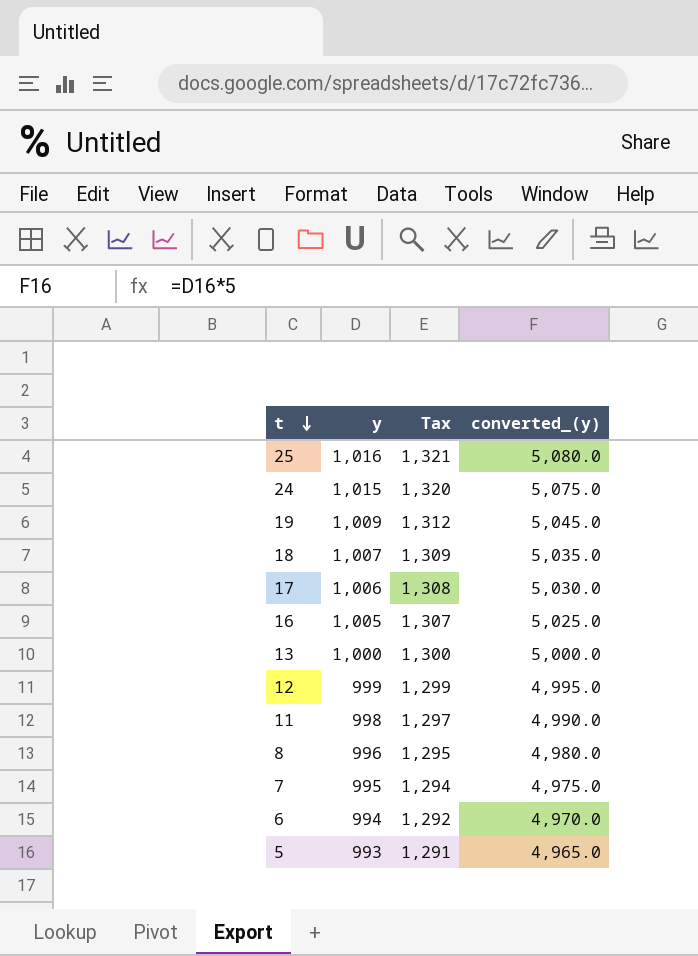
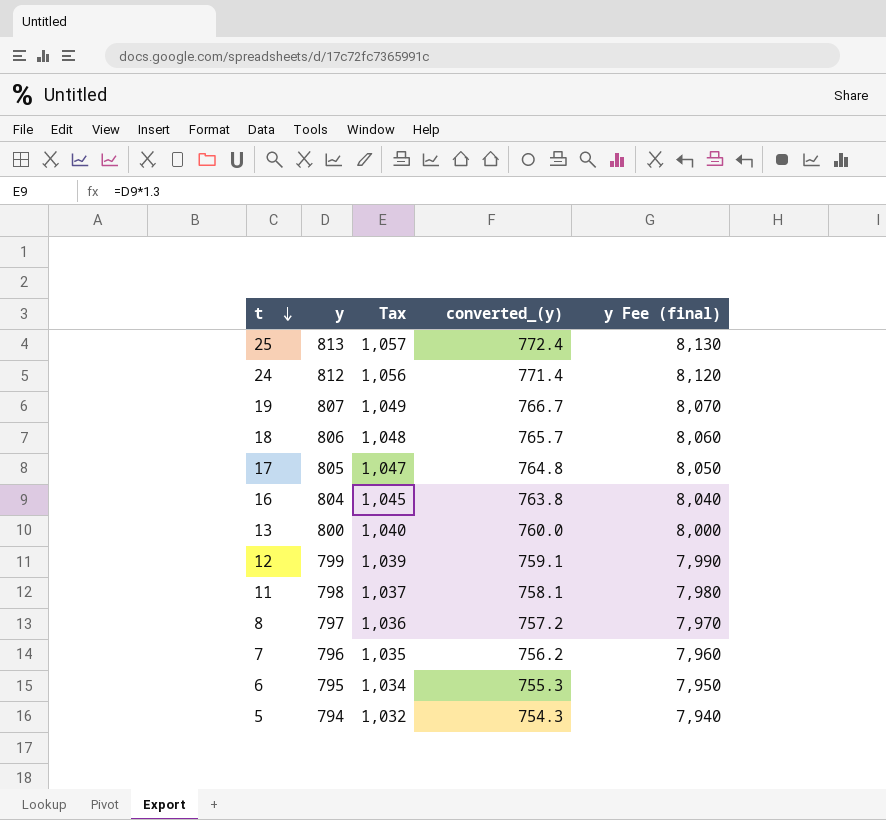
column converted_(y) | formula: [y] * 5 -> [y] * 0.95
column y Fee (final) | formula: none -> [y] * 10
25 | y: 1,016 -> 813
25 | Tax: 1,321 -> 1,057
24 | y: 1,015 -> 812
24 | Tax: 1,320 -> 1,056
19 | y: 1,009 -> 807
19 | Tax: 1,312 -> 1,049
18 | y: 1,007 -> 806
18 | Tax: 1,309 -> 1,048
17 | y: 1,006 -> 805
17 | Tax: 1,308 -> 1,047
16 | y: 1,005 -> 804
16 | Tax: 1,307 -> 1,045
13 | y: 1,000 -> 800
13 | Tax: 1,300 -> 1,040
12 | y: 999 -> 799
12 | Tax: 1,299 -> 1,039
11 | y: 998 -> 798
11 | Tax: 1,297 -> 1,037
8 | y: 996 -> 797
8 | Tax: 1,295 -> 1,036
7 | y: 995 -> 796
7 | Tax: 1,294 -> 1,035
6 | y: 994 -> 795
6 | Tax: 1,292 -> 1,034
5 | y: 993 -> 794
5 | Tax: 1,291 -> 1,032

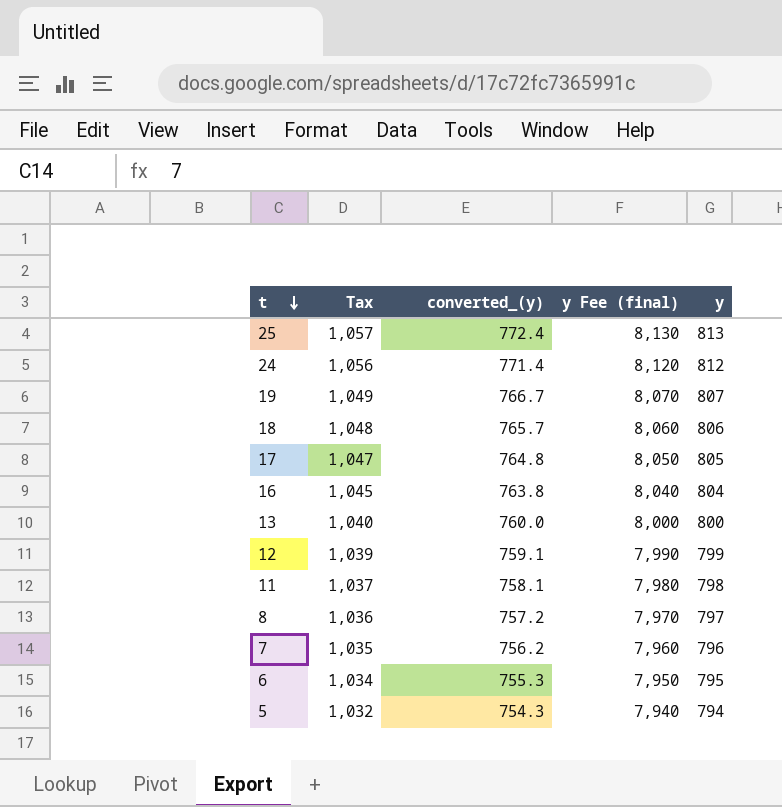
column y | position: 2 -> 5

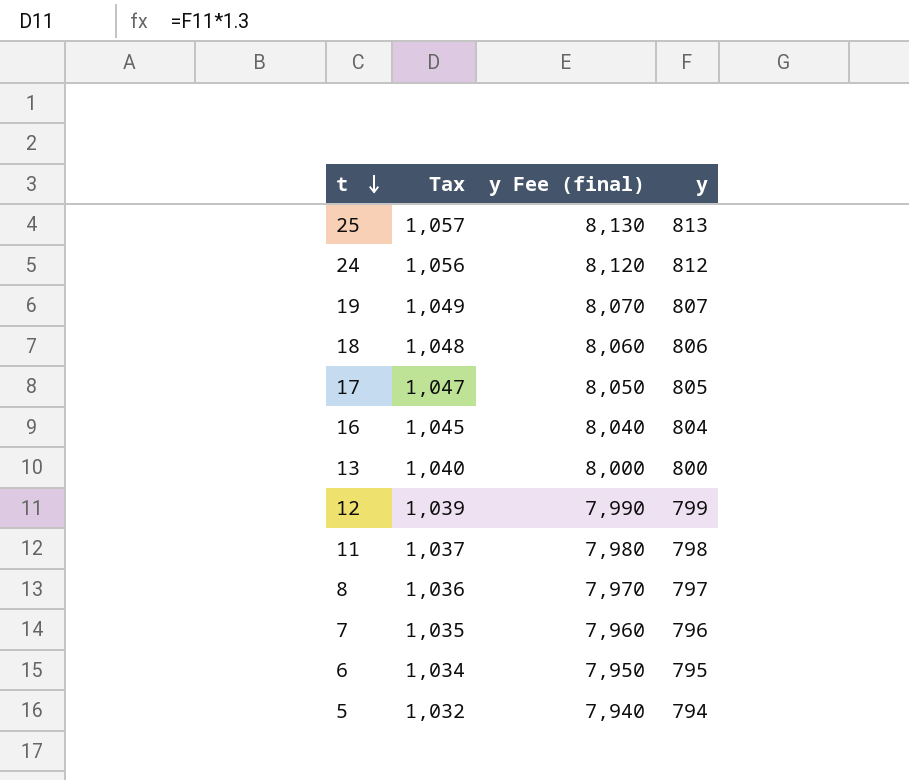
column converted_(y) | formula: [y] * 0.95 -> none

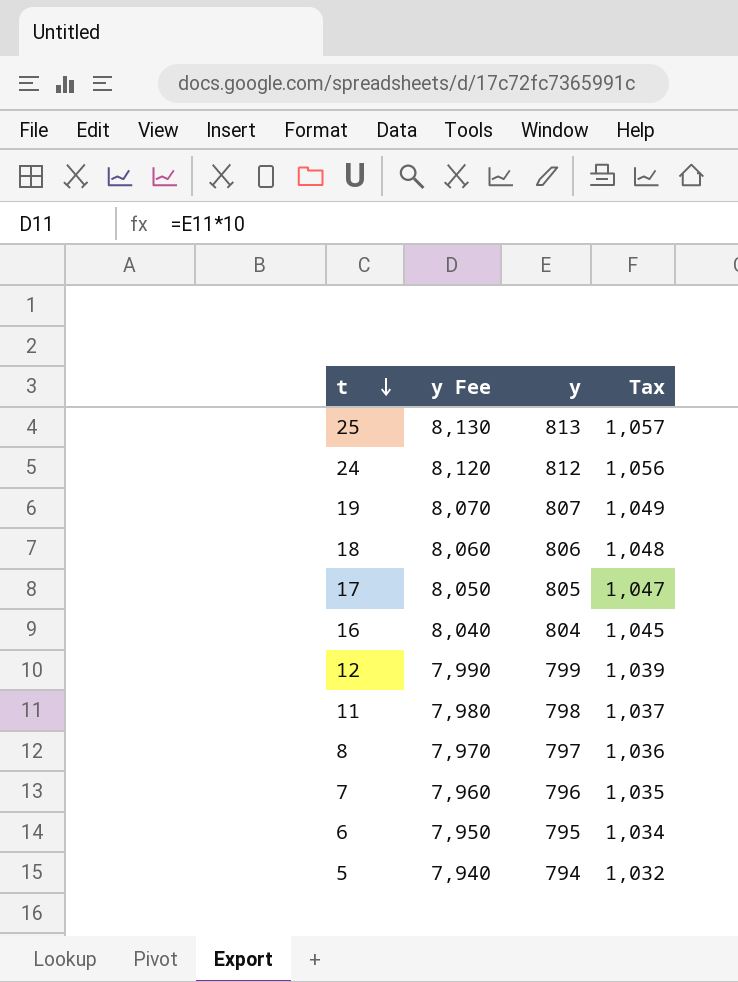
column name: y Fee (final) -> y Fee
column Tax | position: 2 -> 4
row 13: 1,040 | 8,000 | 800 -> none

